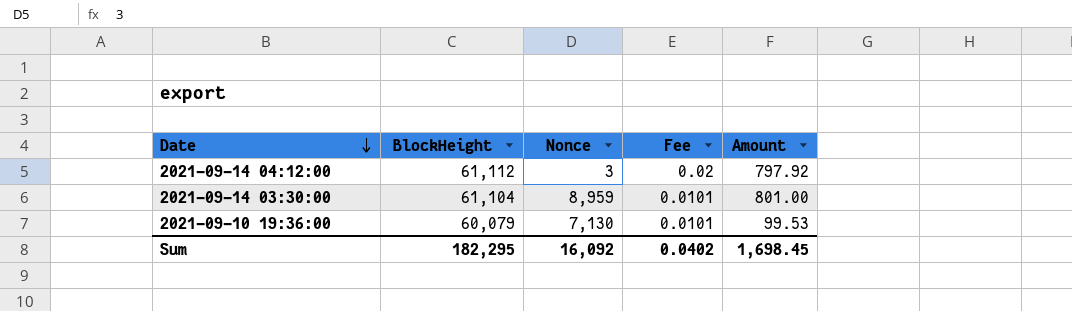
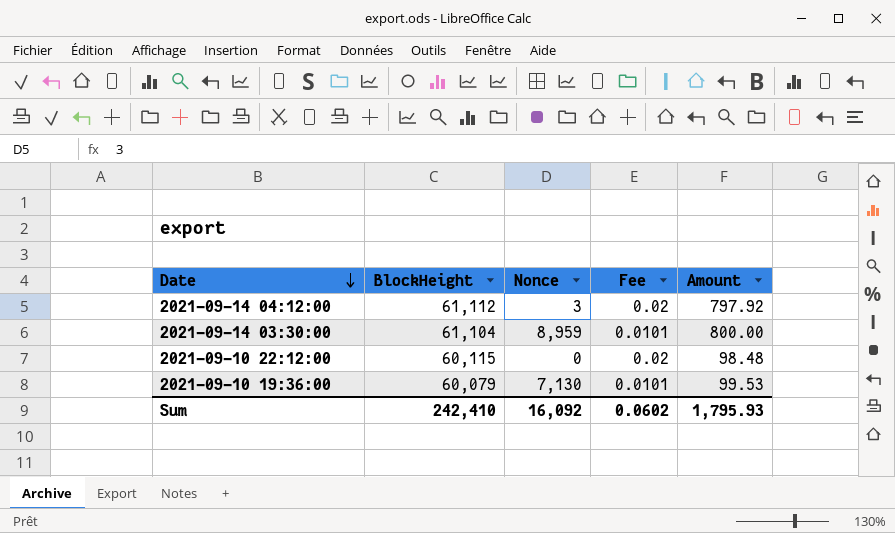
2021-09-14 03:30:00 | Amount: 801.00 -> 800.00
row 2021-09-10 22:12:00: none -> 60,115 | 0 | 0.02 | 98.48
Sum | BlockHeight: 182,295 -> 242,410
Sum | Fee: 0.0402 -> 0.0602
Sum | Amount: 1,698.45 -> 1,795.93

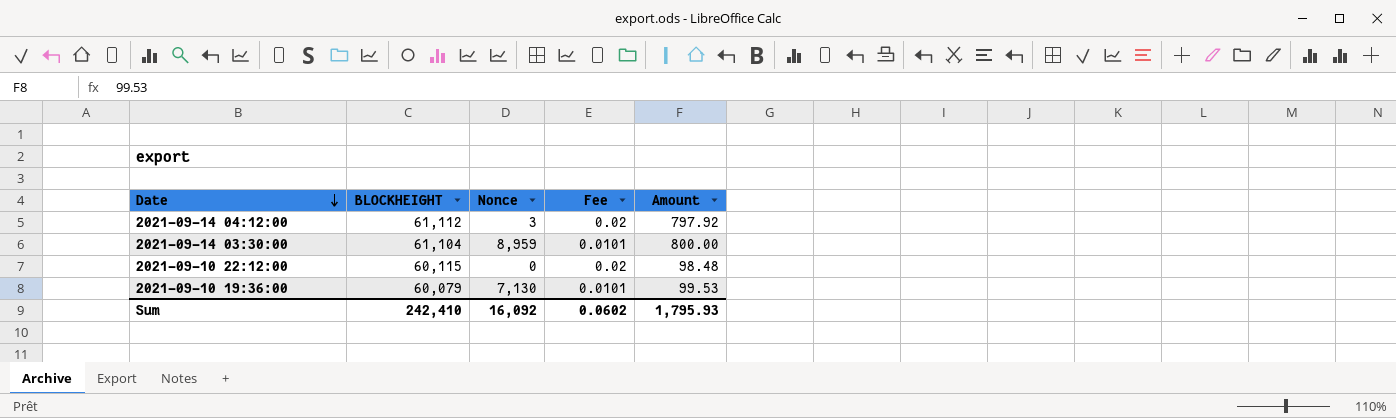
column name: BlockHeight -> BLOCKHEIGHT

